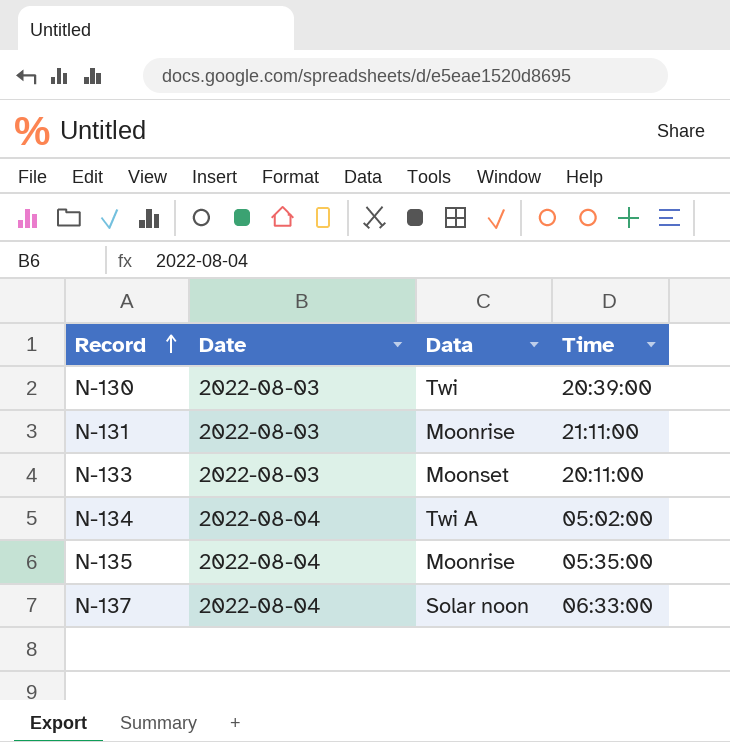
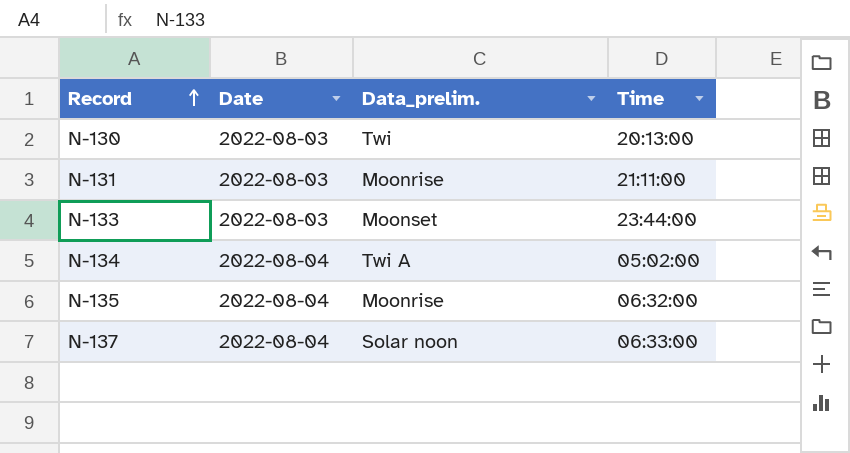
column name: Data -> Data_prelim.
N-130 | Time: 20:39:00 -> 20:13:00
N-133 | Time: 20:11:00 -> 23:44:00
N-135 | Time: 05:35:00 -> 06:32:00

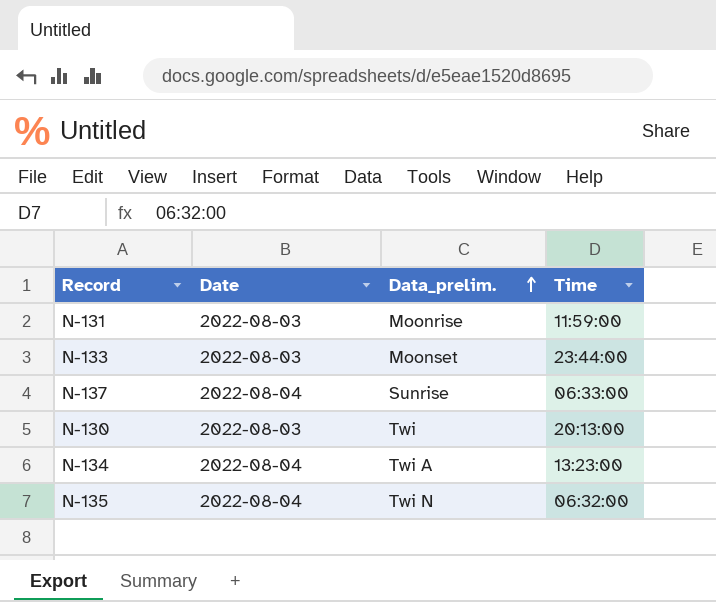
row order: Record ascending -> Data_prelim. ascending
N-131 | Time: 21:11:00 -> 11:59:00
N-137 | Data_prelim.: Solar noon -> Sunrise
N-134 | Time: 05:02:00 -> 13:23:00
N-135 | Data_prelim.: Moonrise -> Twi N

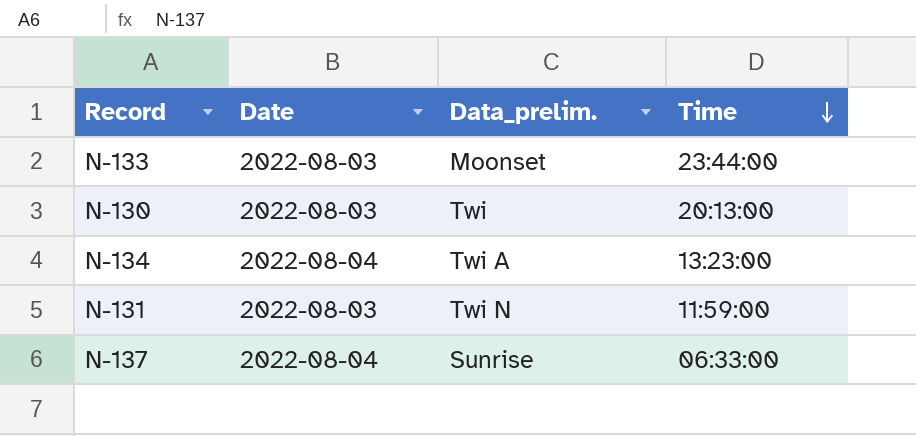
row order: Data_prelim. ascending -> Time descending
row N-135: 2022-08-04 | Twi N | 06:32:00 -> none
N-131 | Data_prelim.: Moonrise -> Twi N

